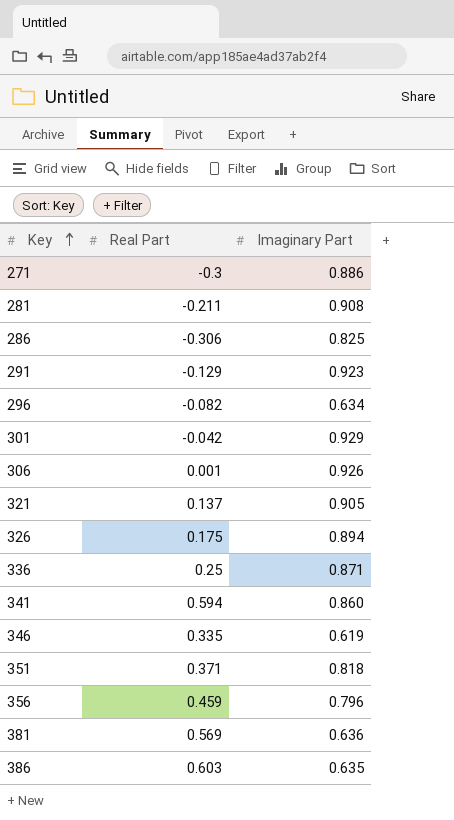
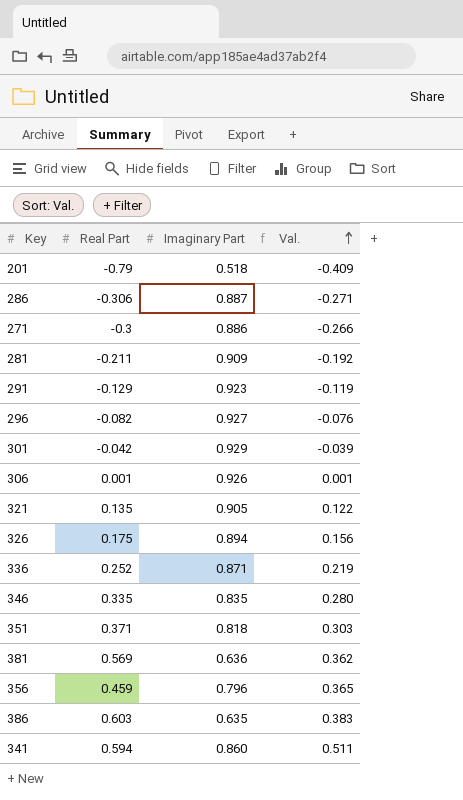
row order: Key ascending -> Val. ascending
column Val. | formula: none -> [Real Part] * [Imaginary Part]
row 201: none -> -0.79 | 0.518 | -0.409
286 | Imaginary Part: 0.825 -> 0.887
281 | Imaginary Part: 0.908 -> 0.909
296 | Imaginary Part: 0.634 -> 0.927
321 | Real Part: 0.137 -> 0.135
336 | Real Part: 0.25 -> 0.252
346 | Imaginary Part: 0.619 -> 0.835

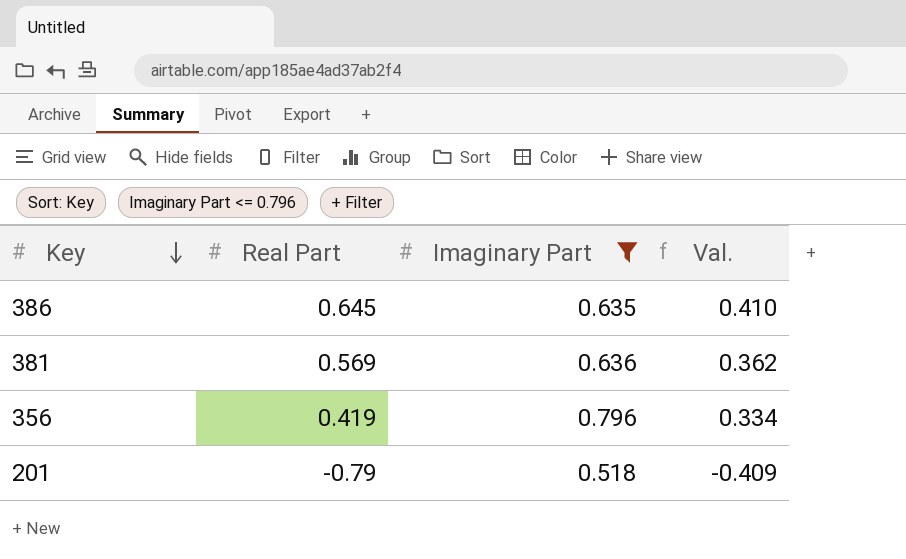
filter: none -> Imaginary Part <= 0.796
row order: Val. ascending -> Key descending
386 | Real Part: 0.603 -> 0.645
386 | Val.: 0.383 -> 0.410
356 | Real Part: 0.459 -> 0.419
356 | Val.: 0.365 -> 0.334

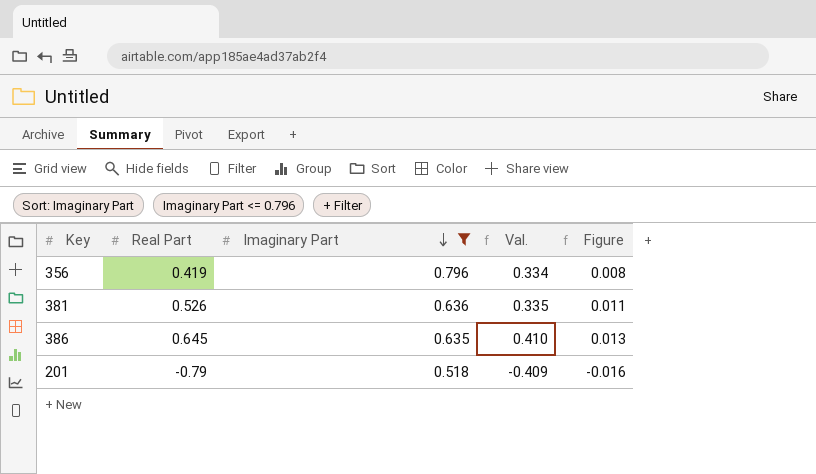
row order: Key descending -> Imaginary Part descending
column Figure | formula: none -> [Real Part] * 0.02
381 | Real Part: 0.569 -> 0.526
381 | Val.: 0.362 -> 0.335

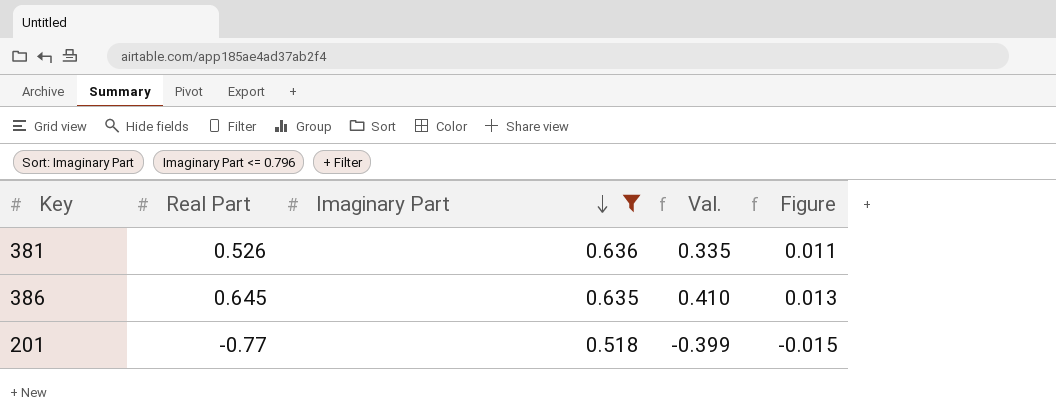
row 356: 0.419 | 0.796 | 0.334 | 0.008 -> none
201 | Real Part: -0.79 -> -0.77
201 | Val.: -0.409 -> -0.399
201 | Figure: -0.016 -> -0.015

